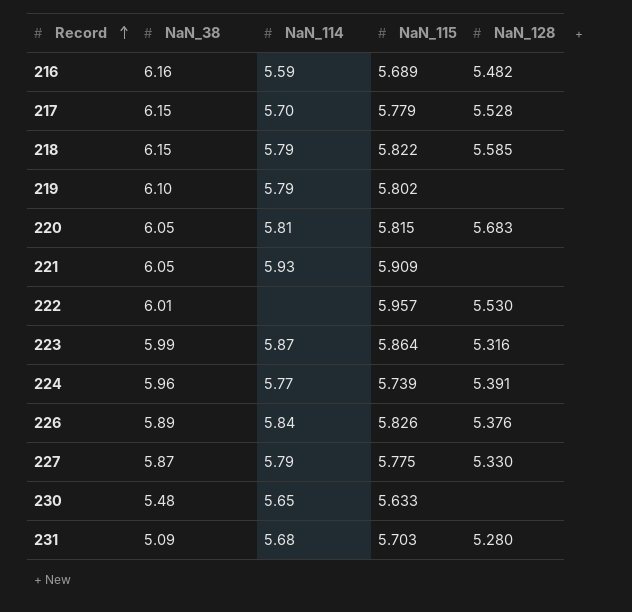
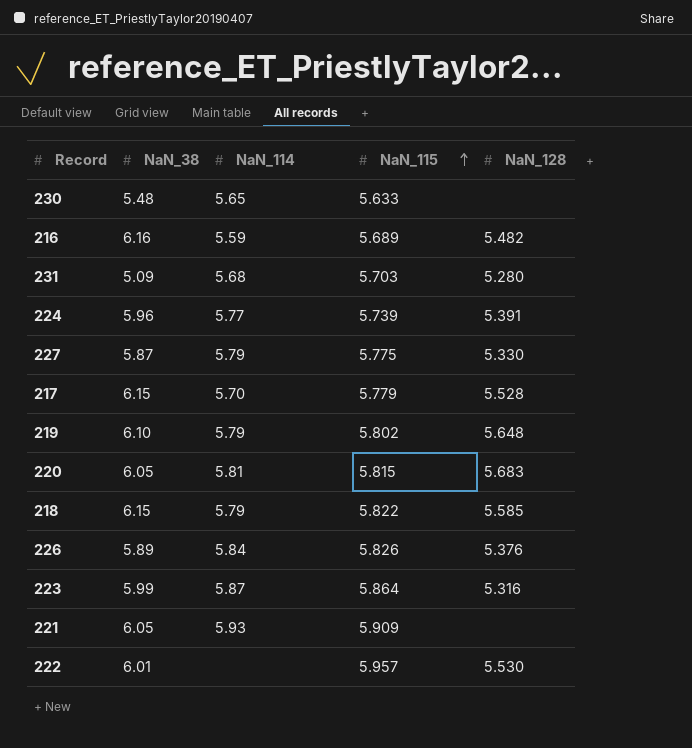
row order: Record ascending -> NaN_115 ascending
219 | NaN_128: none -> 5.648

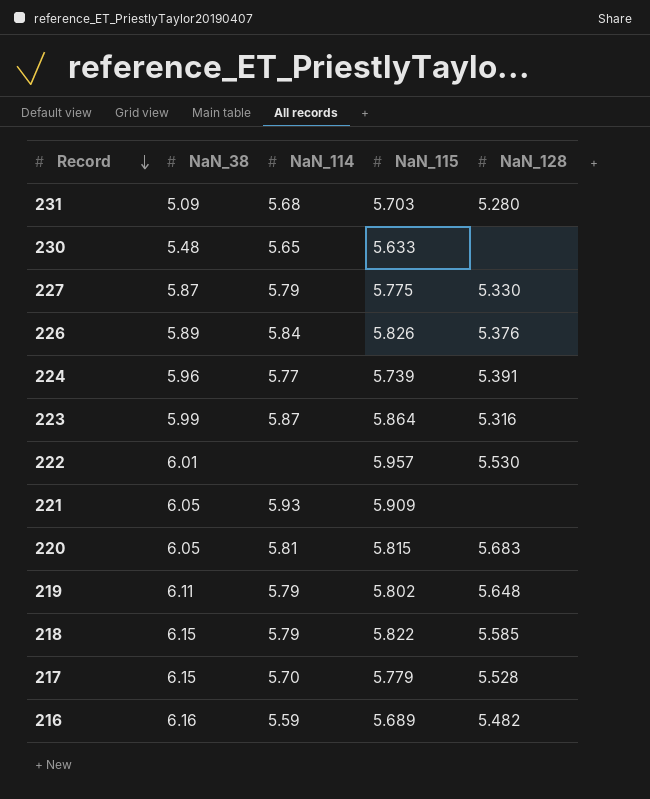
row order: NaN_115 ascending -> Record descending
219 | NaN_38: 6.10 -> 6.11

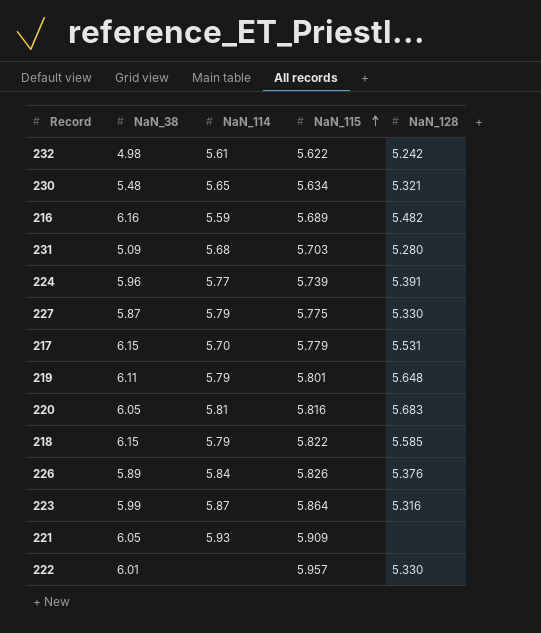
row order: Record descending -> NaN_115 ascending
row 232: none -> 4.98 | 5.61 | 5.622 | 5.242
230 | NaN_115: 5.633 -> 5.634
230 | NaN_128: none -> 5.321
217 | NaN_128: 5.528 -> 5.531
219 | NaN_115: 5.802 -> 5.801
220 | NaN_115: 5.815 -> 5.816
222 | NaN_128: 5.530 -> 5.330

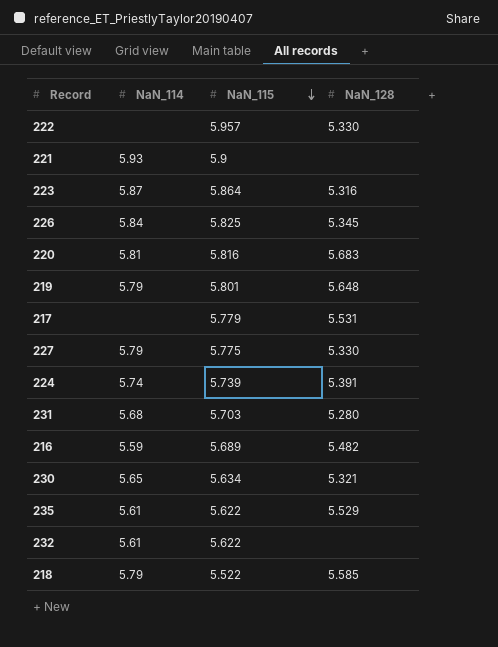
row order: NaN_115 ascending -> NaN_115 descending
column NaN_38 | position: 2 -> none
221 | NaN_115: 5.909 -> 5.9
226 | NaN_115: 5.826 -> 5.825
226 | NaN_128: 5.376 -> 5.345
217 | NaN_114: 5.70 -> none
224 | NaN_114: 5.77 -> 5.74
row 235: none -> 5.61 | 5.622 | 5.529
232 | NaN_128: 5.242 -> none
218 | NaN_115: 5.822 -> 5.522

